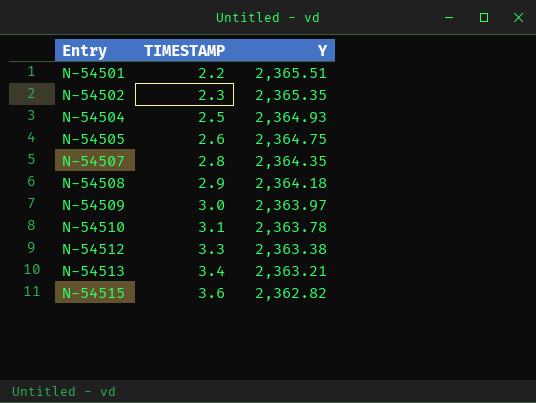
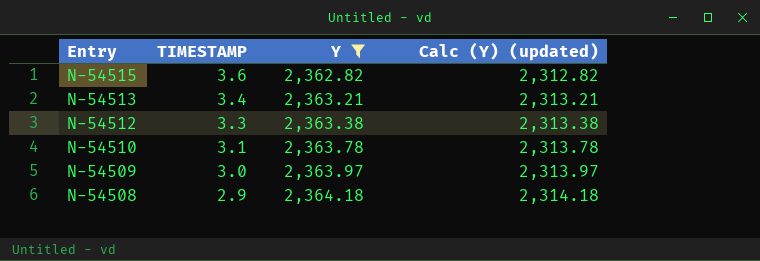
filter: none -> Y <= 2,364.18
row order: Entry ascending -> Entry descending
column Calc (Y) (updated) | formula: none -> [Y] - 50

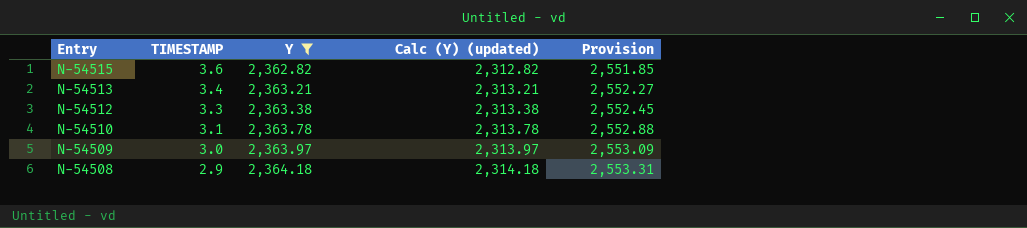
column Provision | formula: none -> [Y] * 1.08

